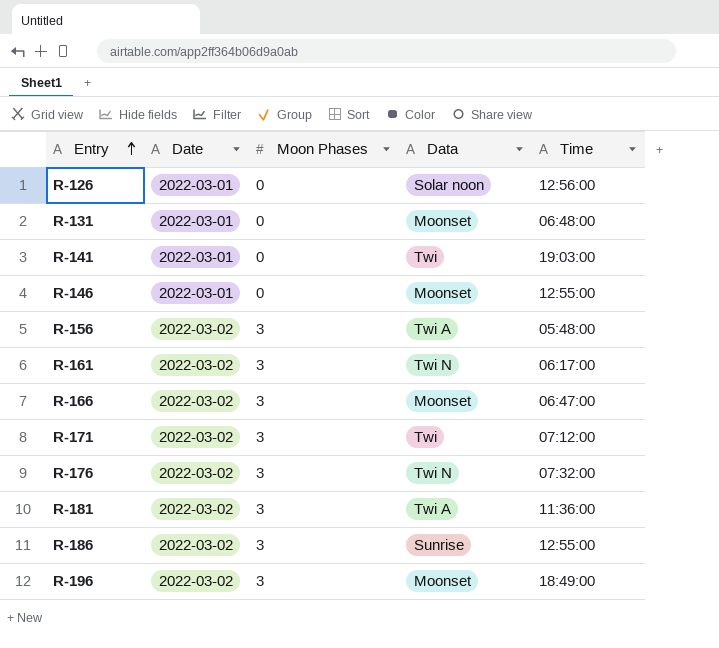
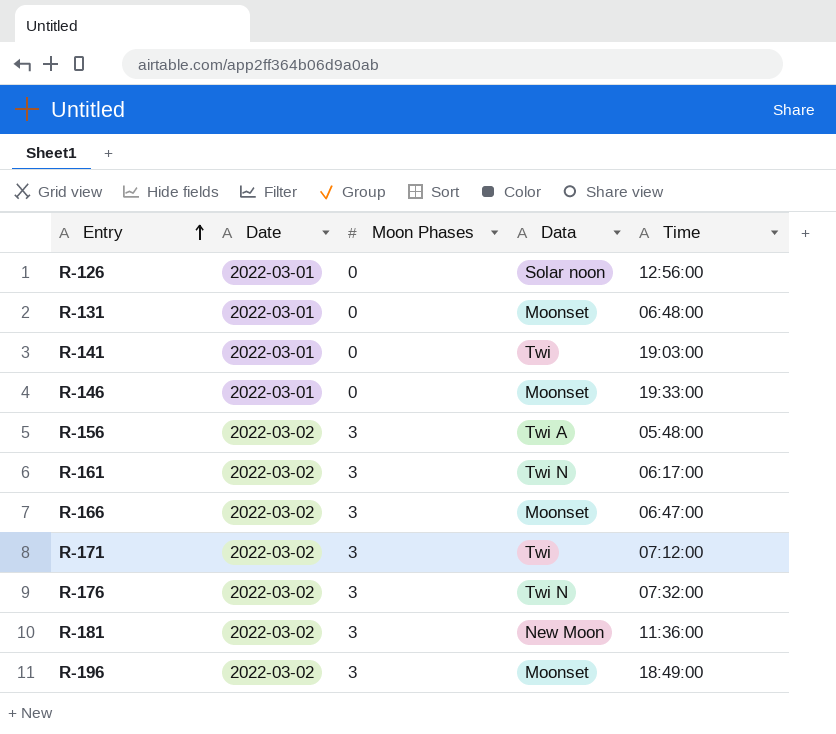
row R-186: 2022-03-02 | 3 | Sunrise | 12:55:00 -> none
R-146 | Time: 12:55:00 -> 19:33:00
R-181 | Data: Twi A -> New Moon

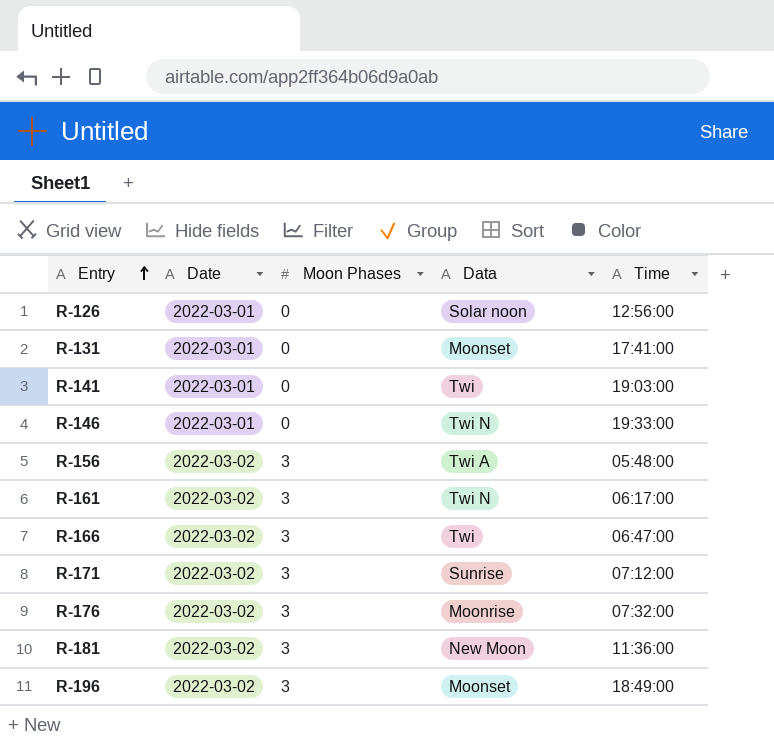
R-131 | Time: 06:48:00 -> 17:41:00
R-146 | Data: Moonset -> Twi N
R-166 | Data: Moonset -> Twi
R-171 | Data: Twi -> Sunrise
R-176 | Data: Twi N -> Moonrise

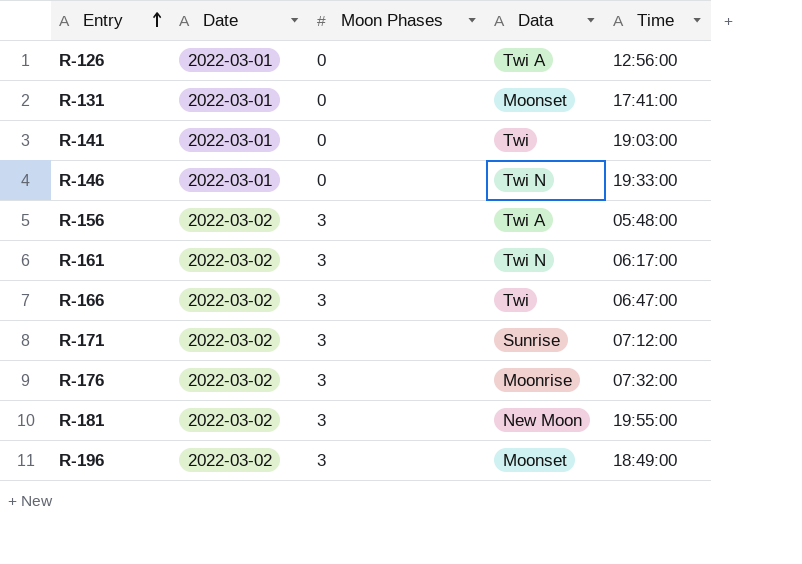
R-126 | Data: Solar noon -> Twi A
R-181 | Time: 11:36:00 -> 19:55:00

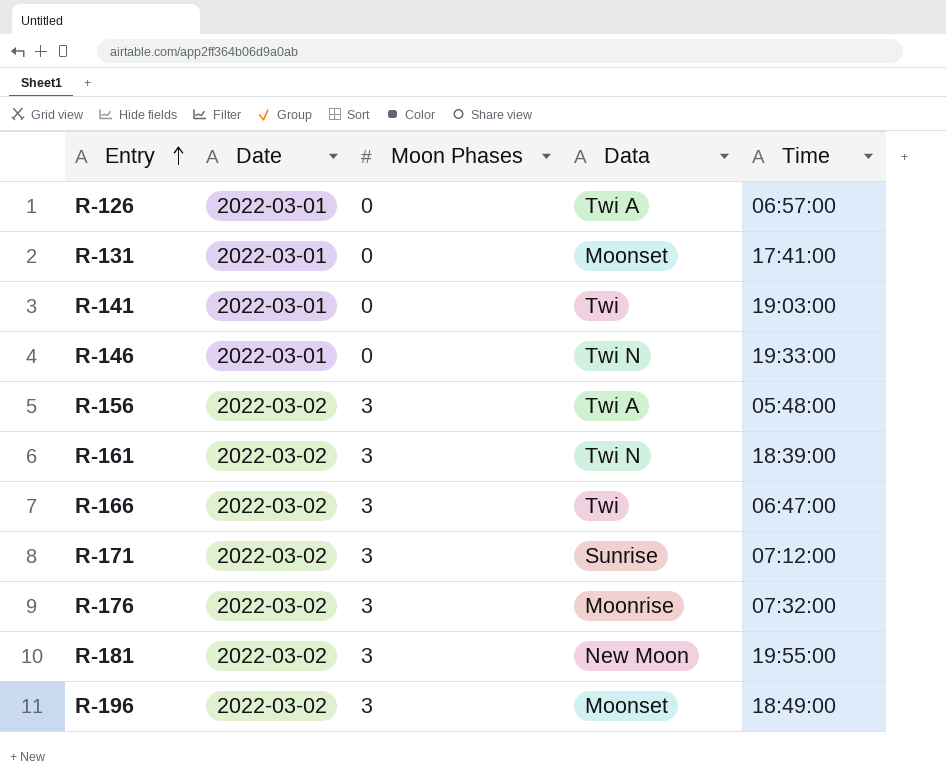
R-126 | Time: 12:56:00 -> 06:57:00
R-161 | Time: 06:17:00 -> 18:39:00

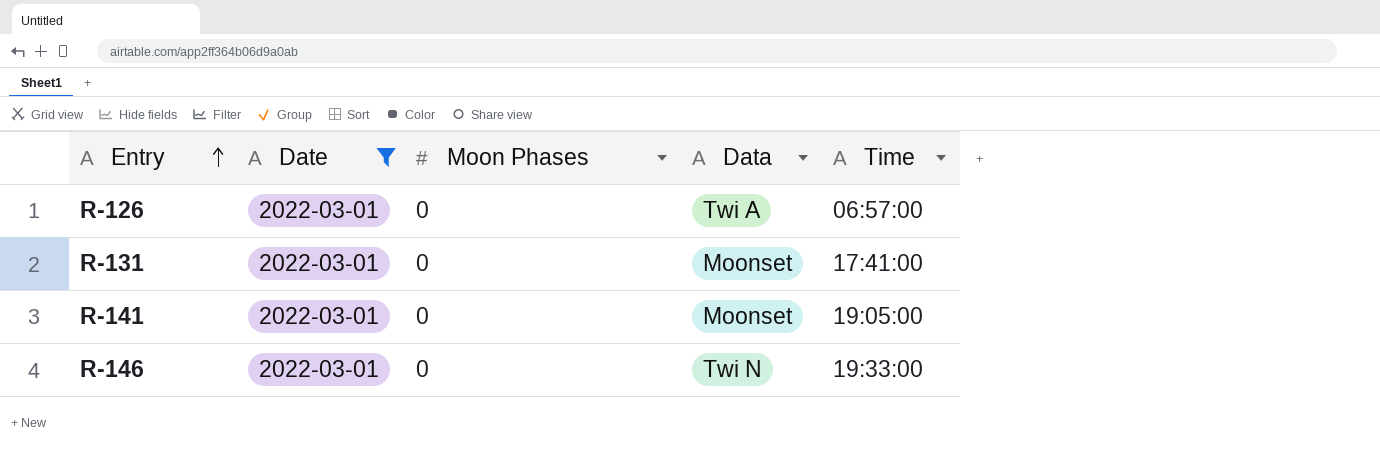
filter: none -> Date = 2022-03-01
R-141 | Data: Twi -> Moonset
R-141 | Time: 19:03:00 -> 19:05:00

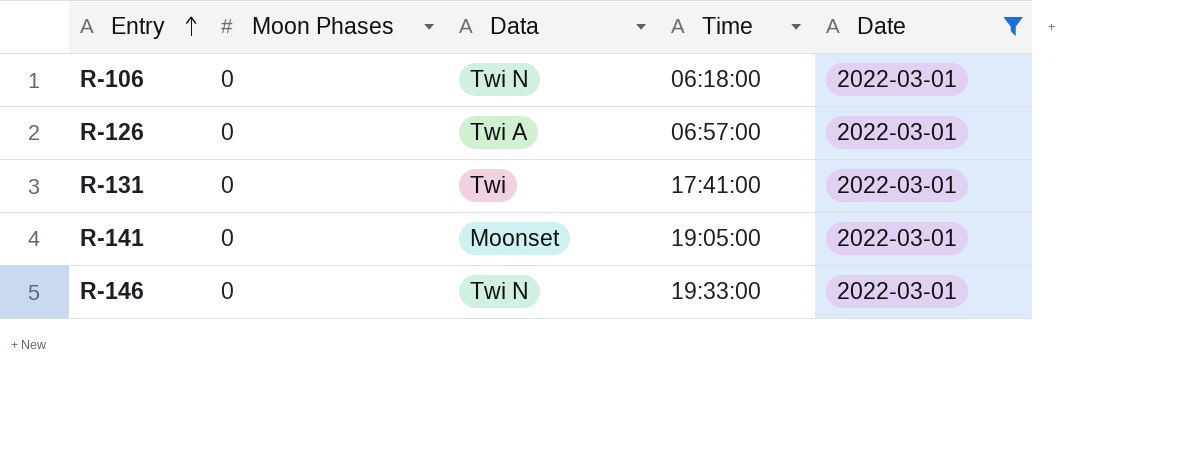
column Date | position: 2 -> 5
row R-106: none -> 0 | Twi N | 06:18:00 | 2022-03-01
R-131 | Data: Moonset -> Twi

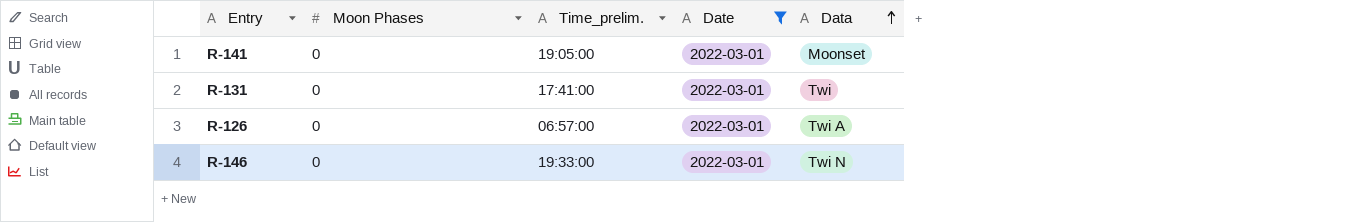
row order: Entry ascending -> Data ascending
column name: Time -> Time_prelim.
column Data | position: 3 -> 5
row R-106: 0 | Twi N | 06:18:00 | 2022-03-01 -> none

